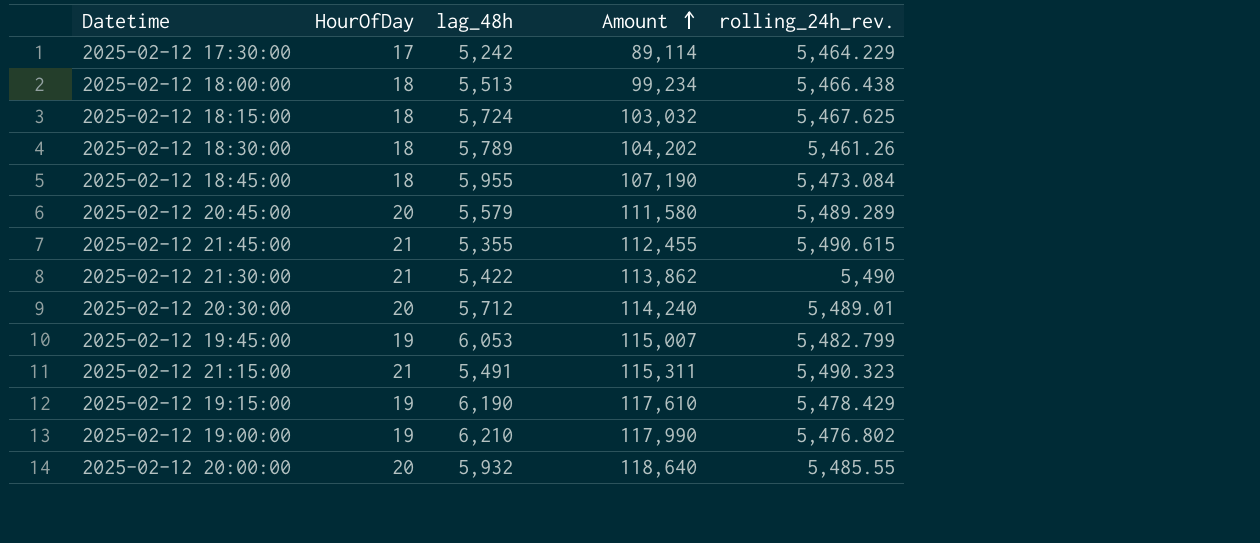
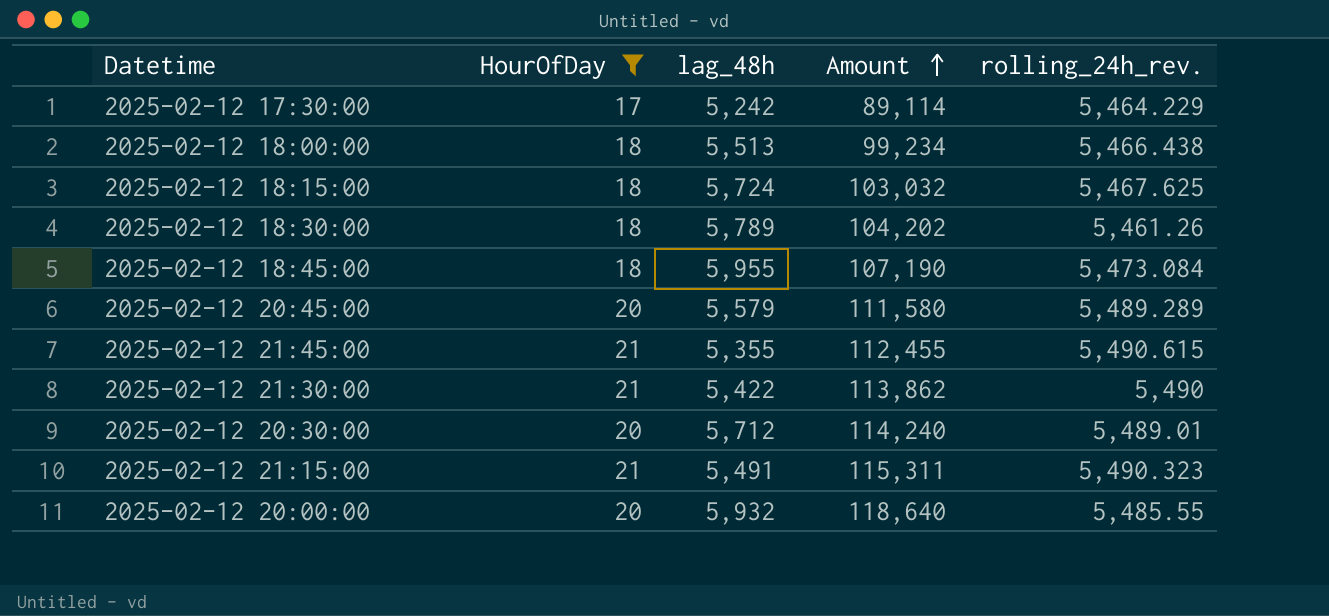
filter: none -> HourOfDay != 19

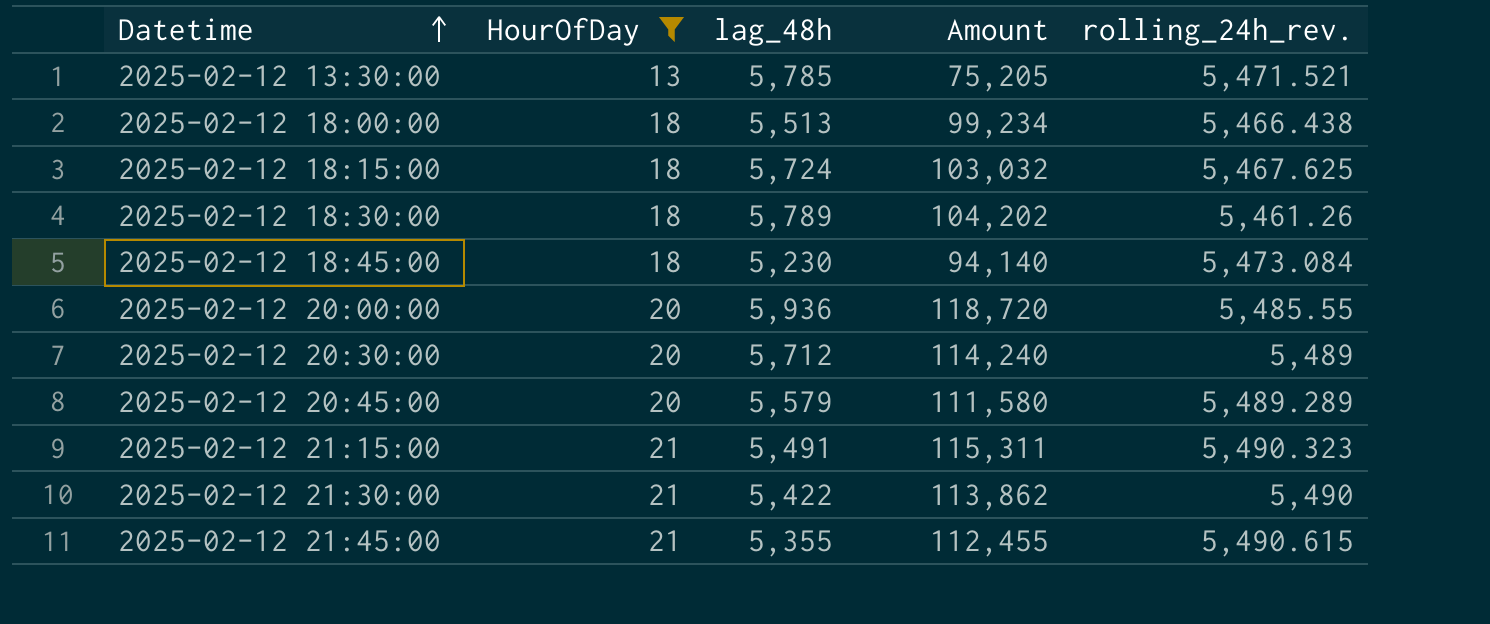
row order: Amount ascending -> Datetime ascending
row 2025-02-12 17:30:00: 17 | 5,242 | 89,114 | 5,464.229 -> none
row 2025-02-12 13:30:00: none -> 13 | 5,785 | 75,205 | 5,471.521
2025-02-12 18:45:00 | lag_48h: 5,955 -> 5,230
2025-02-12 18:45:00 | Amount: 107,190 -> 94,140
2025-02-12 20:00:00 | lag_48h: 5,932 -> 5,936
2025-02-12 20:00:00 | Amount: 118,640 -> 118,720
2025-02-12 20:30:00 | rolling_24h_rev.: 5,489.01 -> 5,489

